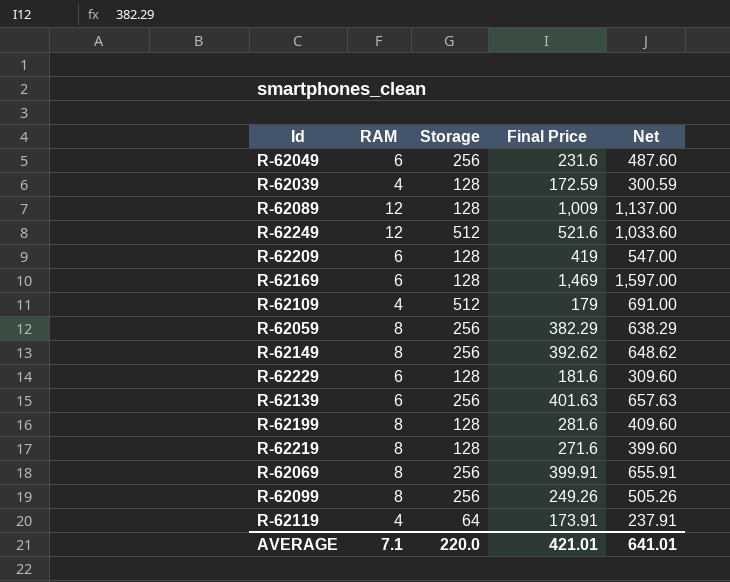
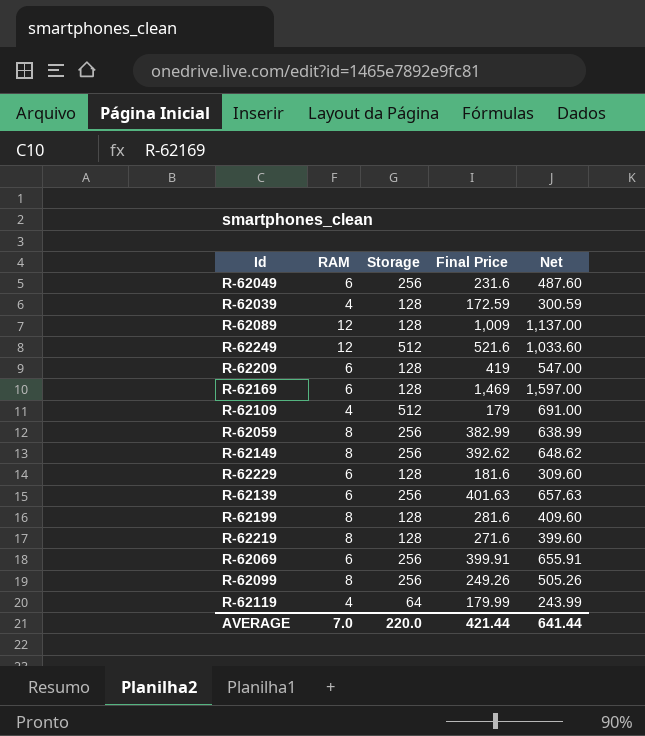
R-62059 | Final Price: 382.29 -> 382.99
R-62059 | Net: 638.29 -> 638.99
R-62069 | RAM: 8 -> 6
R-62119 | Final Price: 173.91 -> 179.99
R-62119 | Net: 237.91 -> 243.99
AVERAGE | RAM: 7.1 -> 7.0
AVERAGE | Final Price: 421.01 -> 421.44
AVERAGE | Net: 641.01 -> 641.44

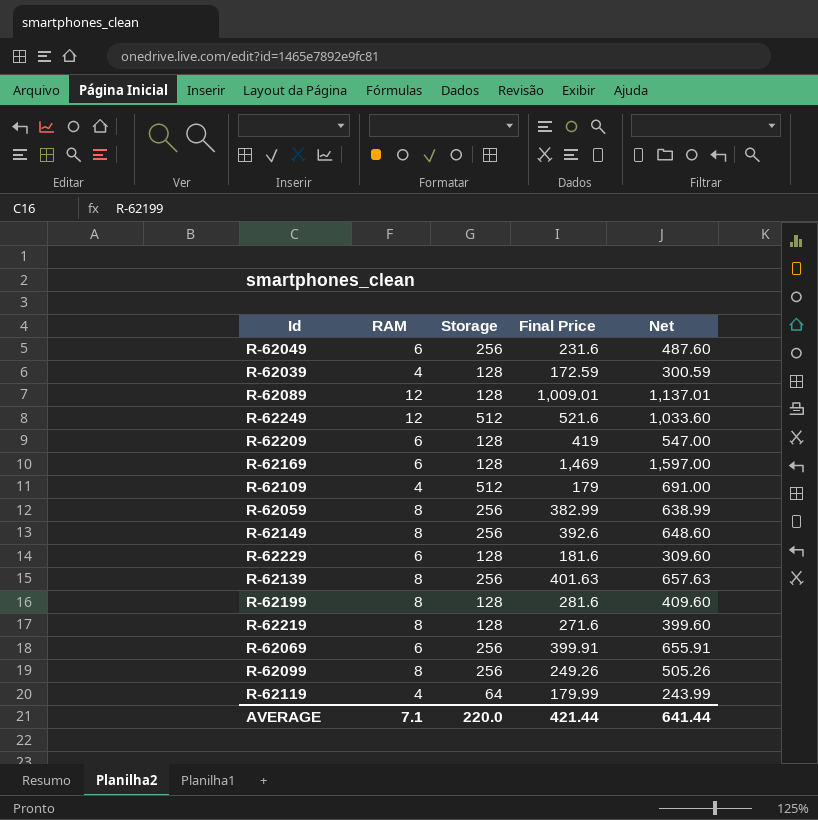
R-62089 | Final Price: 1,009 -> 1,009.01
R-62089 | Net: 1,137.00 -> 1,137.01
R-62149 | Final Price: 392.62 -> 392.6
R-62149 | Net: 648.62 -> 648.60
R-62139 | RAM: 6 -> 8
AVERAGE | RAM: 7.0 -> 7.1

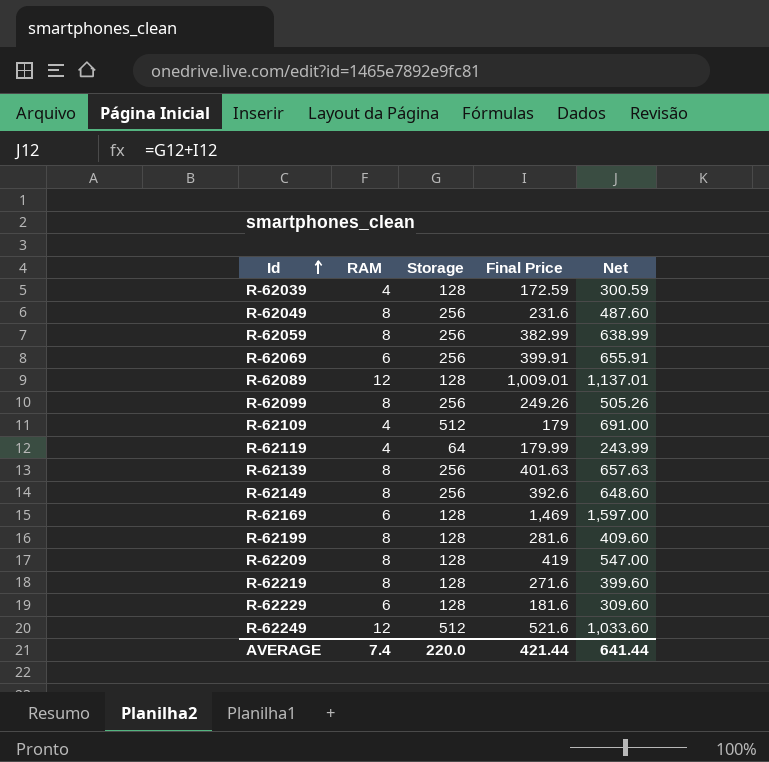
row order: none -> Id ascending
R-62049 | RAM: 6 -> 8
R-62209 | RAM: 6 -> 8
AVERAGE | RAM: 7.1 -> 7.4

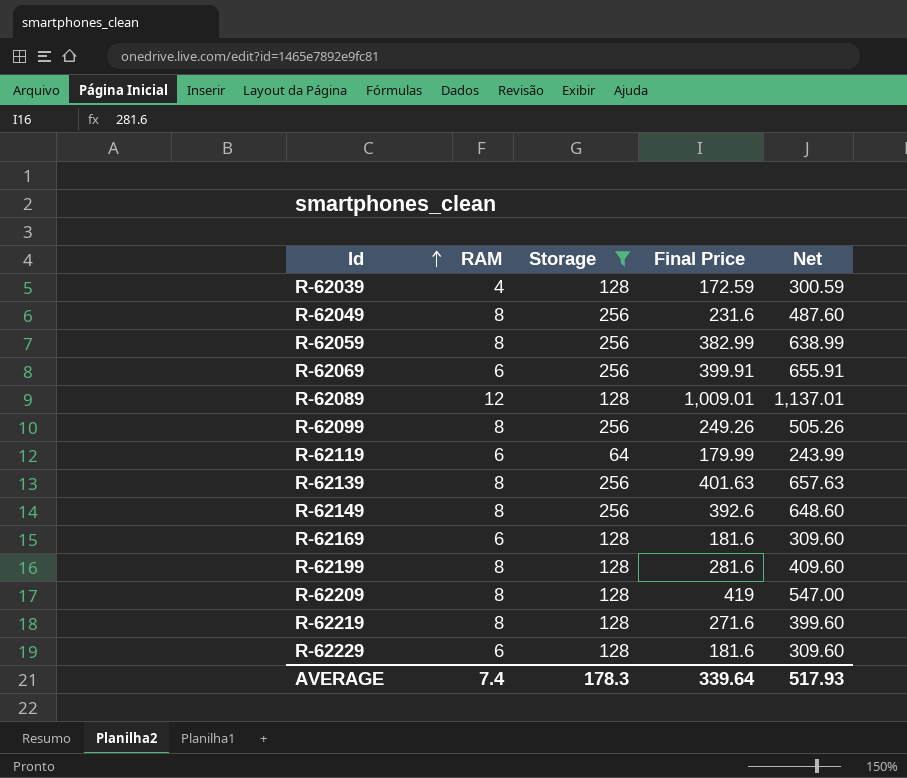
filter: none -> Storage != 512
R-62119 | RAM: 4 -> 6
R-62169 | Final Price: 1,469 -> 181.6
R-62169 | Net: 1,597.00 -> 309.60
AVERAGE | Storage: 220.0 -> 178.3
AVERAGE | Final Price: 421.44 -> 339.64
AVERAGE | Net: 641.44 -> 517.93

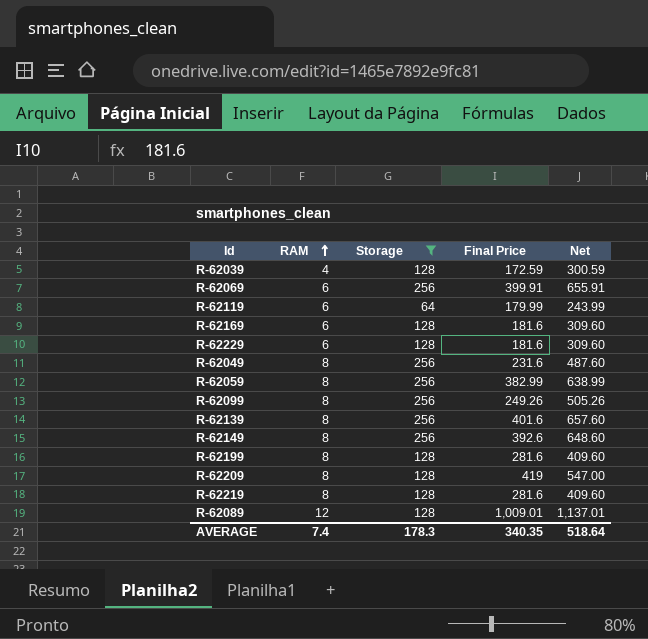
row order: Id ascending -> RAM ascending
R-62139 | Final Price: 401.63 -> 401.6
R-62139 | Net: 657.63 -> 657.60
R-62219 | Final Price: 271.6 -> 281.6
R-62219 | Net: 399.60 -> 409.60
AVERAGE | Final Price: 339.64 -> 340.35
AVERAGE | Net: 517.93 -> 518.64

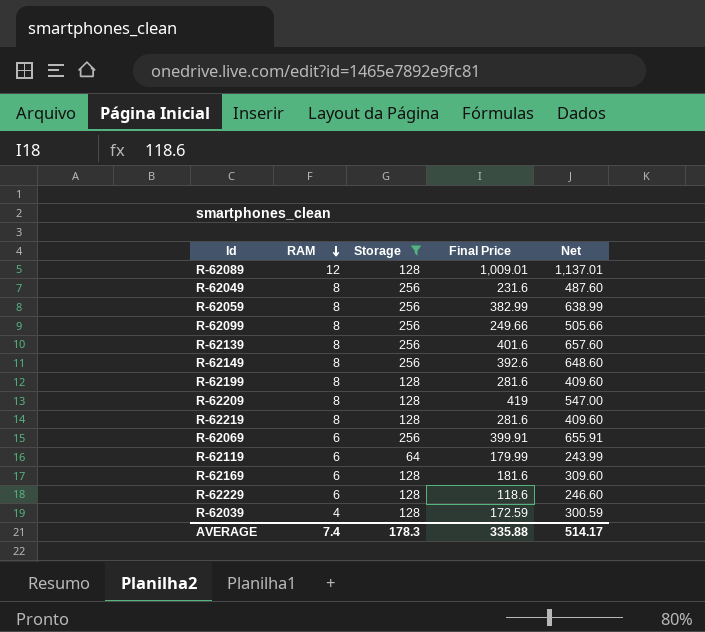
row order: RAM ascending -> RAM descending
R-62099 | Final Price: 249.26 -> 249.66
R-62099 | Net: 505.26 -> 505.66
R-62229 | Final Price: 181.6 -> 118.6
R-62229 | Net: 309.60 -> 246.60
AVERAGE | Final Price: 340.35 -> 335.88
AVERAGE | Net: 518.64 -> 514.17

